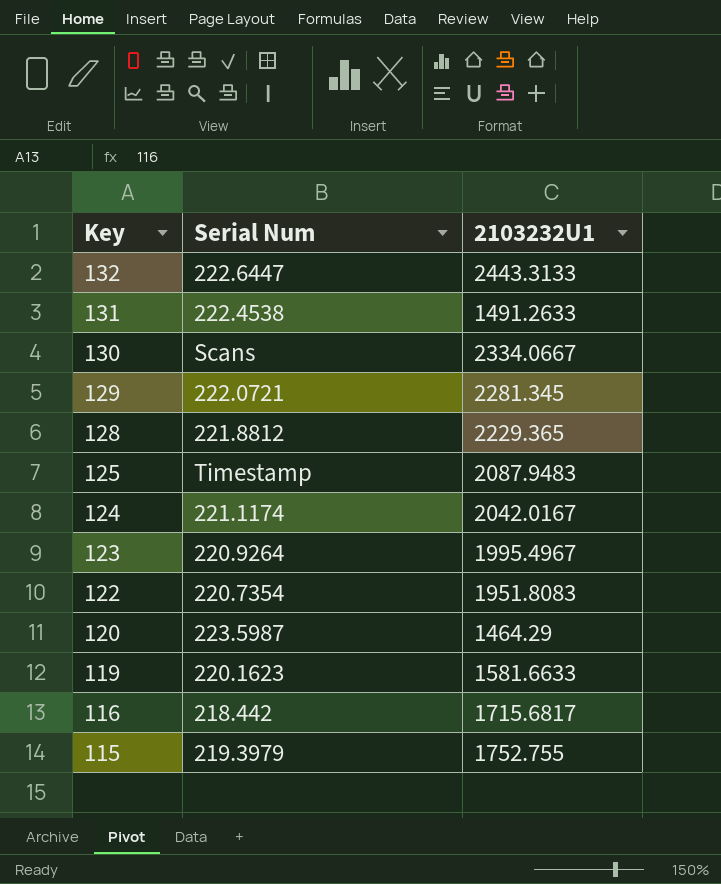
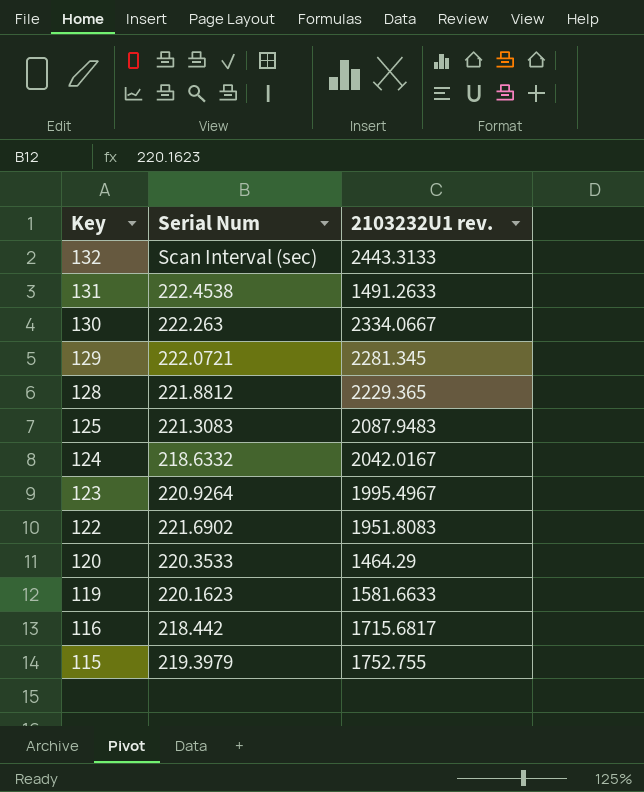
column name: 2103232U1 -> 2103232U1 rev.
132 | Serial Num: 222.6447 -> Scan Interval (sec)
130 | Serial Num: Scans -> 222.263
125 | Serial Num: Timestamp -> 221.3083
124 | Serial Num: 221.1174 -> 218.6332
122 | Serial Num: 220.7354 -> 221.6902
120 | Serial Num: 223.5987 -> 220.3533

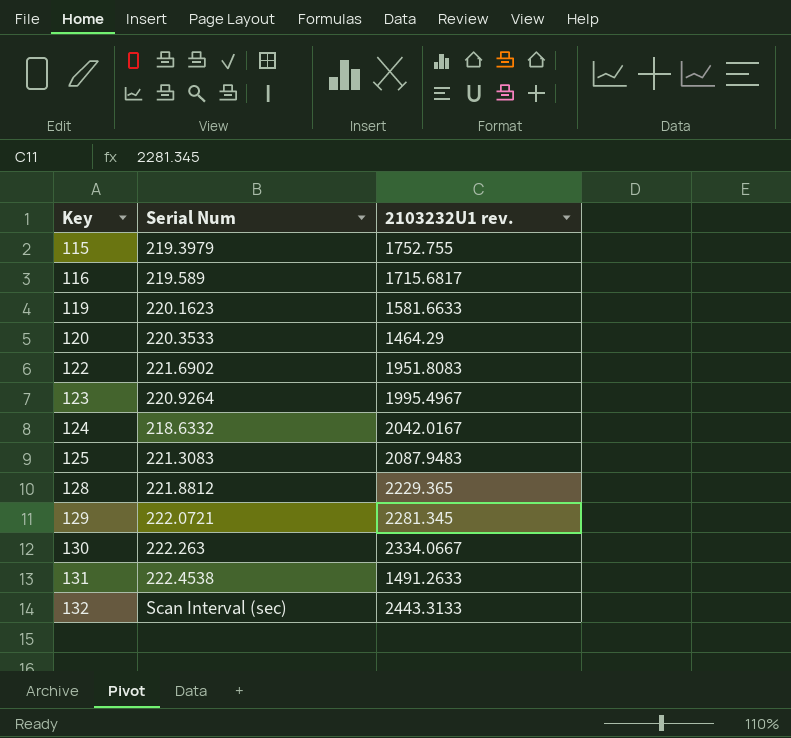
row order: Key descending -> Key ascending
116 | Serial Num: 218.442 -> 219.589

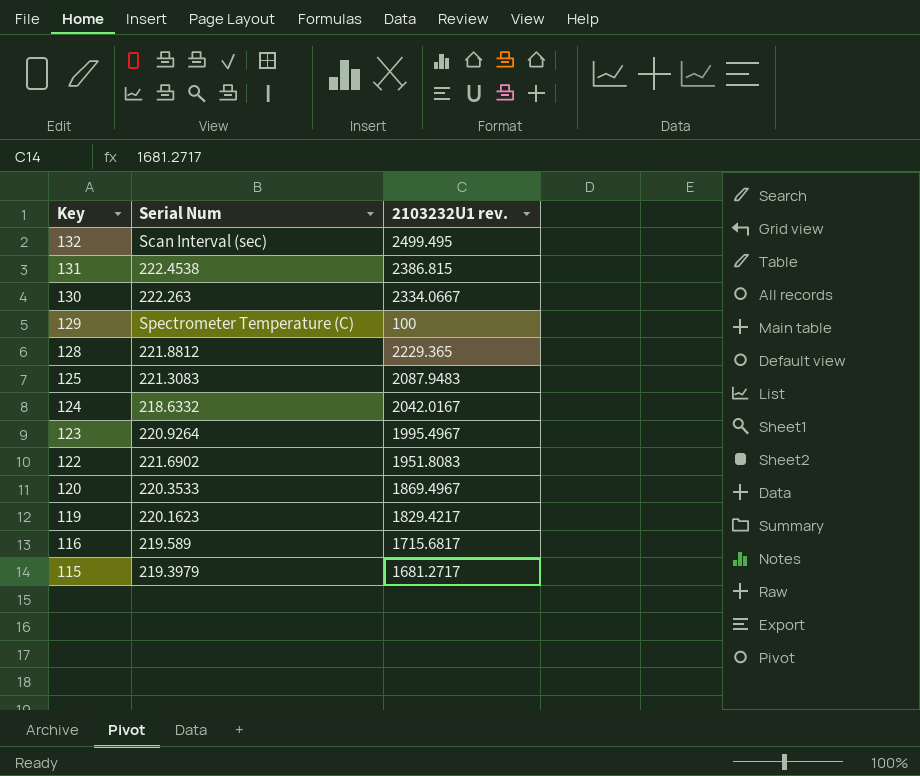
row order: Key ascending -> Key descending
132 | 2103232U1 rev.: 2443.3133 -> 2499.495
131 | 2103232U1 rev.: 1491.2633 -> 2386.815
129 | Serial Num: 222.0721 -> Spectrometer Temperature (C)
129 | 2103232U1 rev.: 2281.345 -> 100
120 | 2103232U1 rev.: 1464.29 -> 1869.4967
119 | 2103232U1 rev.: 1581.6633 -> 1829.4217
115 | 2103232U1 rev.: 1752.755 -> 1681.2717

